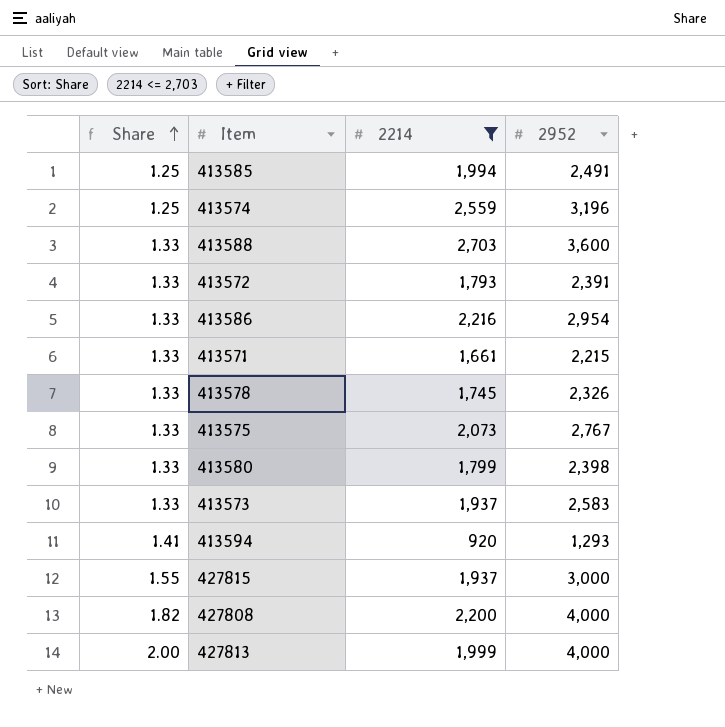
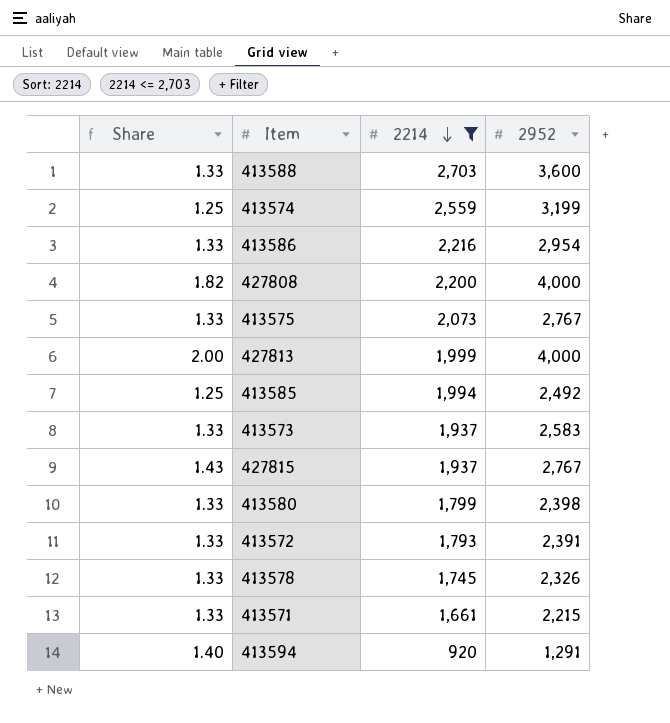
row order: Share ascending -> 2214 descending
413574 | 2952: 3,196 -> 3,199
413585 | 2952: 2,491 -> 2,492
427815 | Share: 1.55 -> 1.43
427815 | 2952: 3,000 -> 2,767
413594 | Share: 1.41 -> 1.40
413594 | 2952: 1,293 -> 1,291

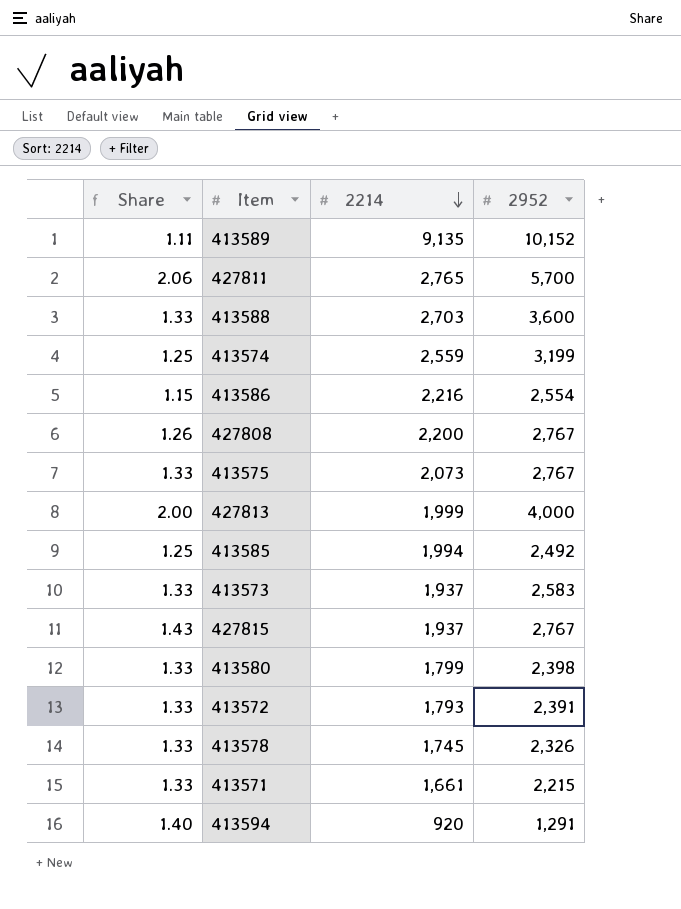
filter: 2214 <= 2,703 -> none
413586 | Share: 1.33 -> 1.15
413586 | 2952: 2,954 -> 2,554
427808 | Share: 1.82 -> 1.26
427808 | 2952: 4,000 -> 2,767

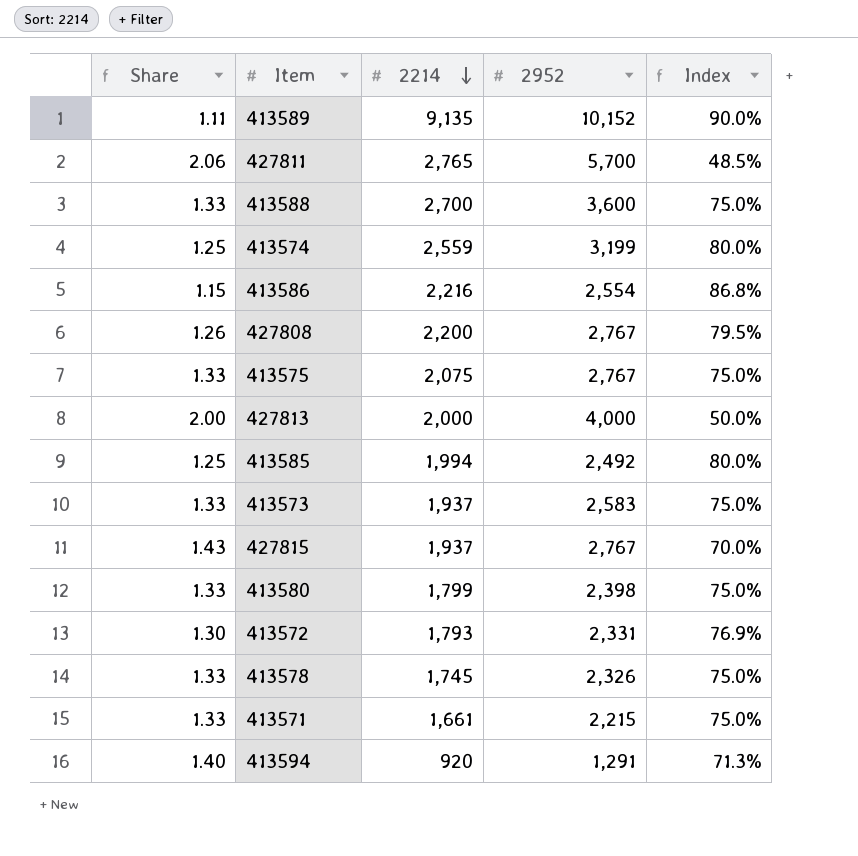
column Index | formula: none -> [2214] / [2952]
413588 | 2214: 2,703 -> 2,700
413575 | 2214: 2,073 -> 2,075
427813 | 2214: 1,999 -> 2,000
413572 | Share: 1.33 -> 1.30
413572 | 2952: 2,391 -> 2,331

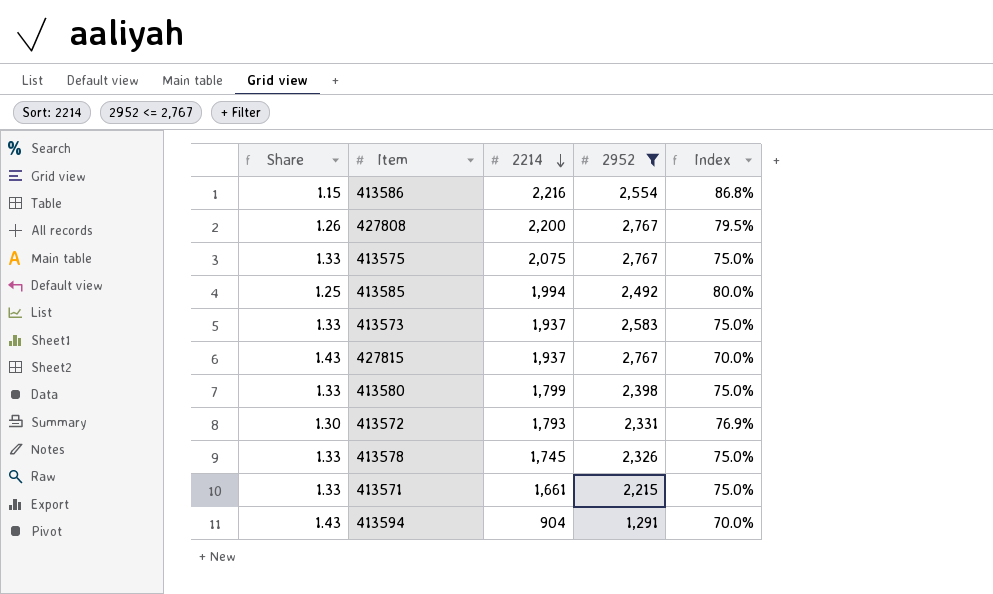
filter: none -> 2952 <= 2,767
413594 | Share: 1.40 -> 1.43
413594 | 2214: 920 -> 904
413594 | Index: 71.3% -> 70.0%

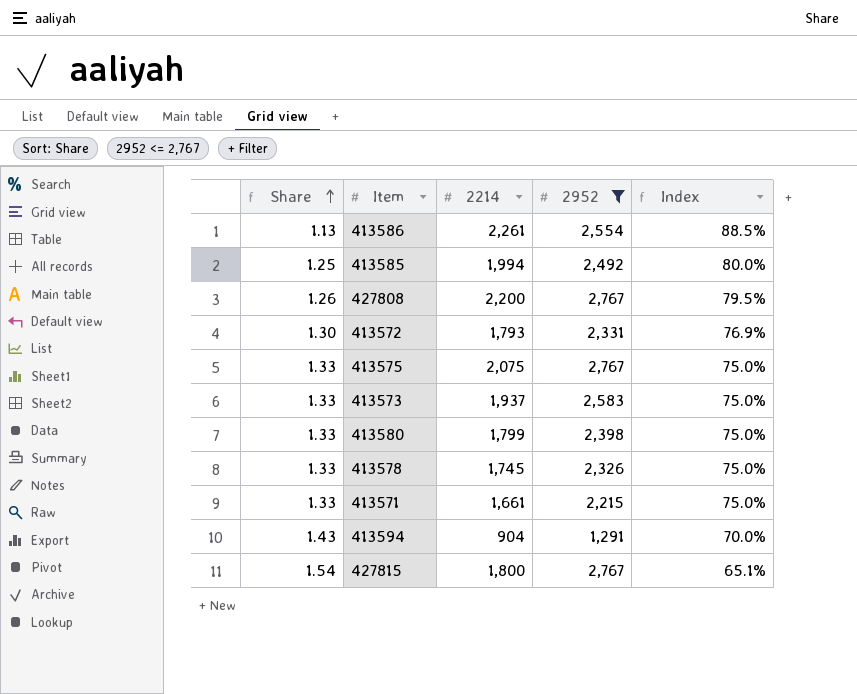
row order: 2214 descending -> Share ascending
413586 | Share: 1.15 -> 1.13
413586 | 2214: 2,216 -> 2,261
413586 | Index: 86.8% -> 88.5%
427815 | Share: 1.43 -> 1.54
427815 | 2214: 1,937 -> 1,800
427815 | Index: 70.0% -> 65.1%

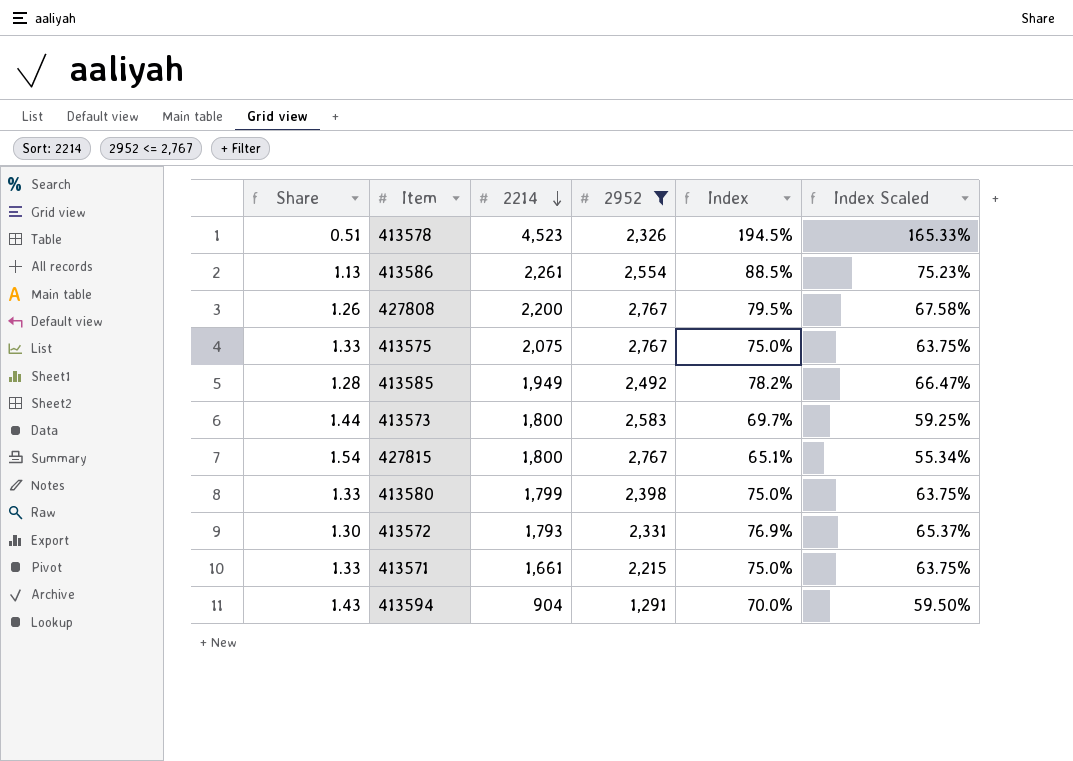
row order: Share ascending -> 2214 descending
column Index Scaled | formula: none -> [Index] * 0.85
413578 | Share: 1.33 -> 0.51
413578 | 2214: 1,745 -> 4,523
413578 | Index: 75.0% -> 194.5%
413585 | Share: 1.25 -> 1.28
413585 | 2214: 1,994 -> 1,949
413585 | Index: 80.0% -> 78.2%
413573 | Share: 1.33 -> 1.44
413573 | 2214: 1,937 -> 1,800
413573 | Index: 75.0% -> 69.7%

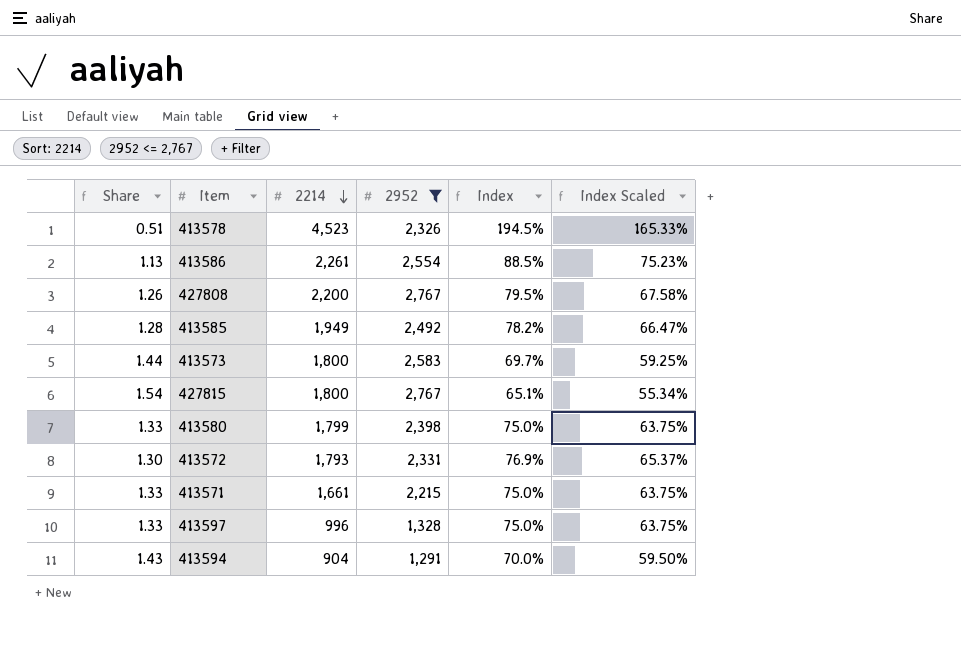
row 413575: 1.33 | 2,075 | 2,767 | 75.0% | 63.75% -> none
row 413597: none -> 1.33 | 996 | 1,328 | 75.0% | 63.75%

